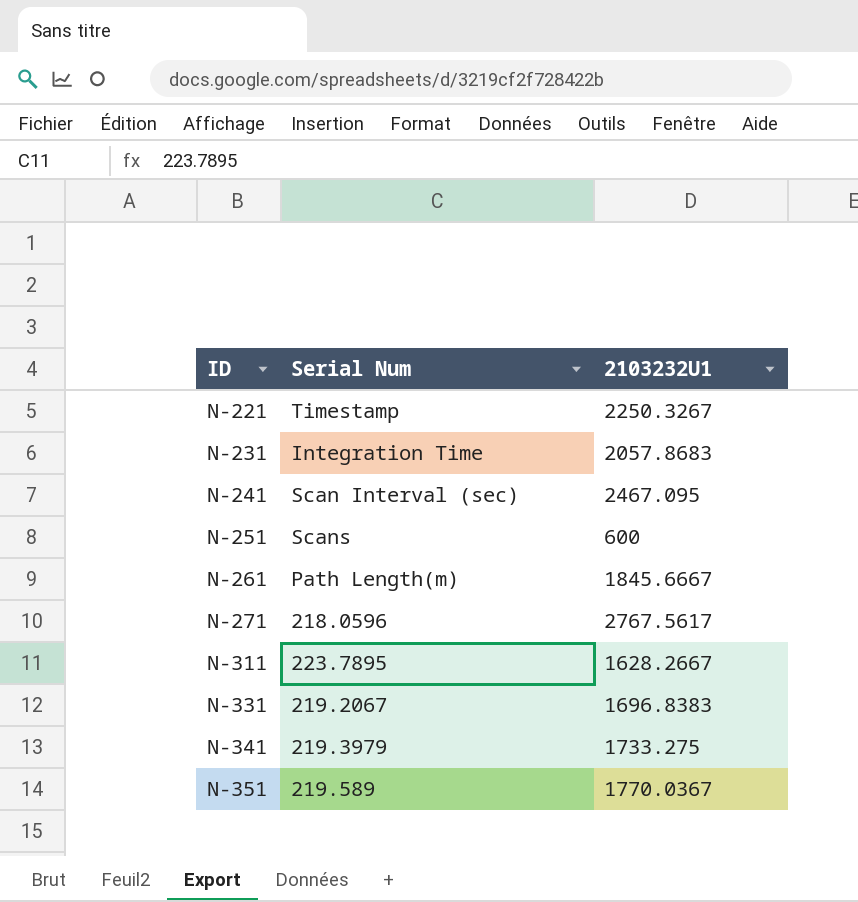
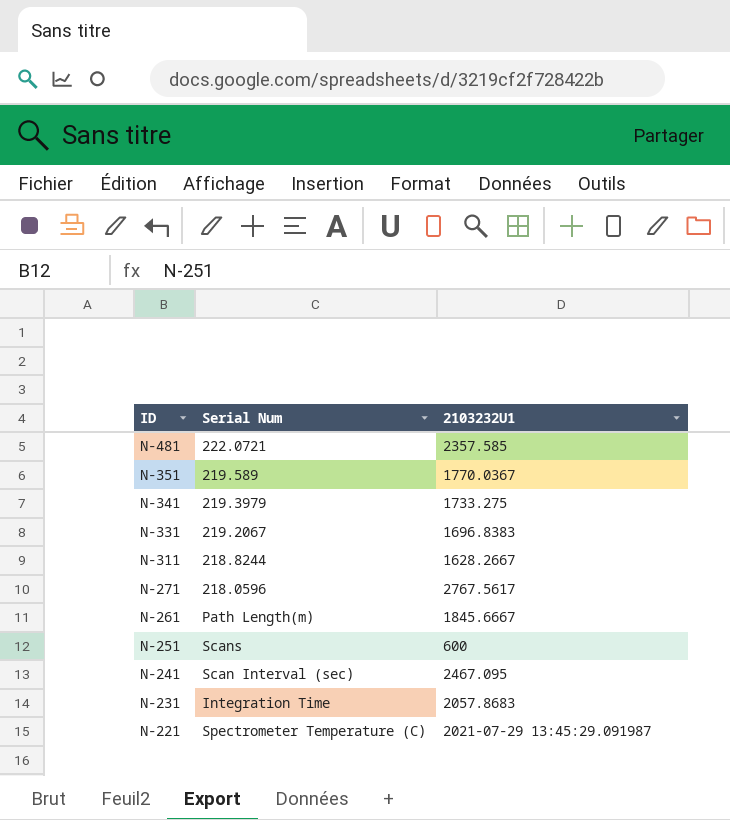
row order: ID ascending -> ID descending
row N-481: none -> 222.0721 | 2357.585
N-311 | Serial Num: 223.7895 -> 218.8244
N-221 | Serial Num: Timestamp -> Spectrometer Temperature (C)
N-221 | 2103232U1: 2250.3267 -> 2021-07-29 13:45:29.091987

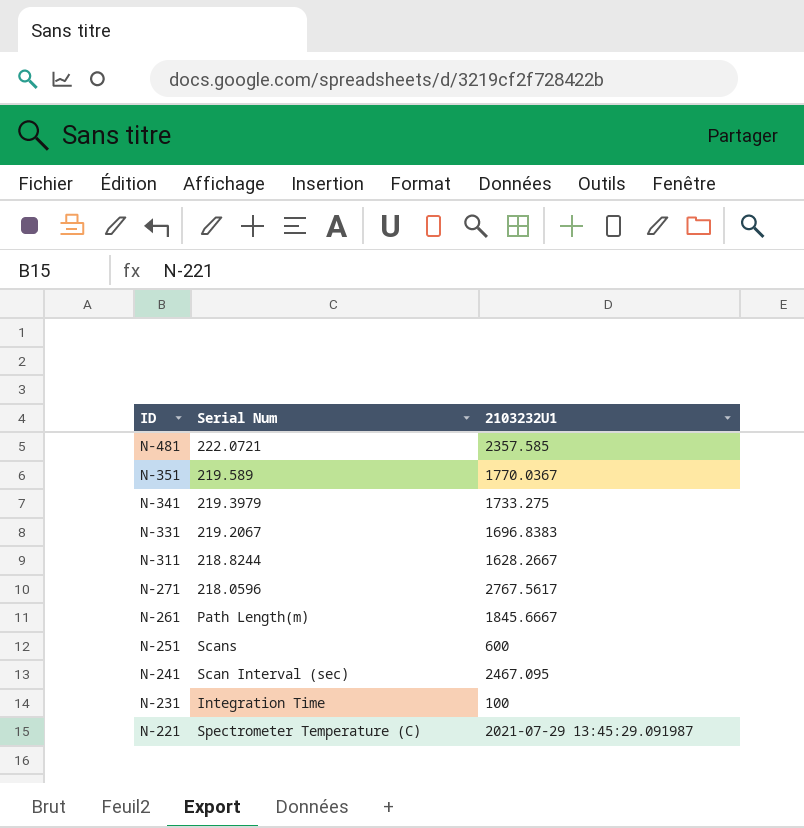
N-231 | 2103232U1: 2057.8683 -> 100

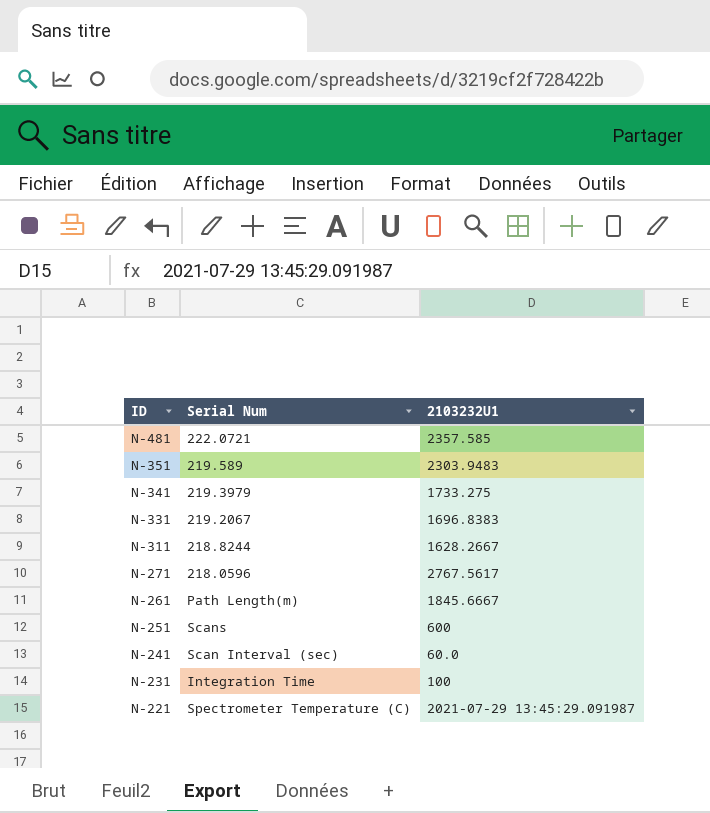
N-351 | 2103232U1: 1770.0367 -> 2303.9483
N-241 | 2103232U1: 2467.095 -> 60.0

